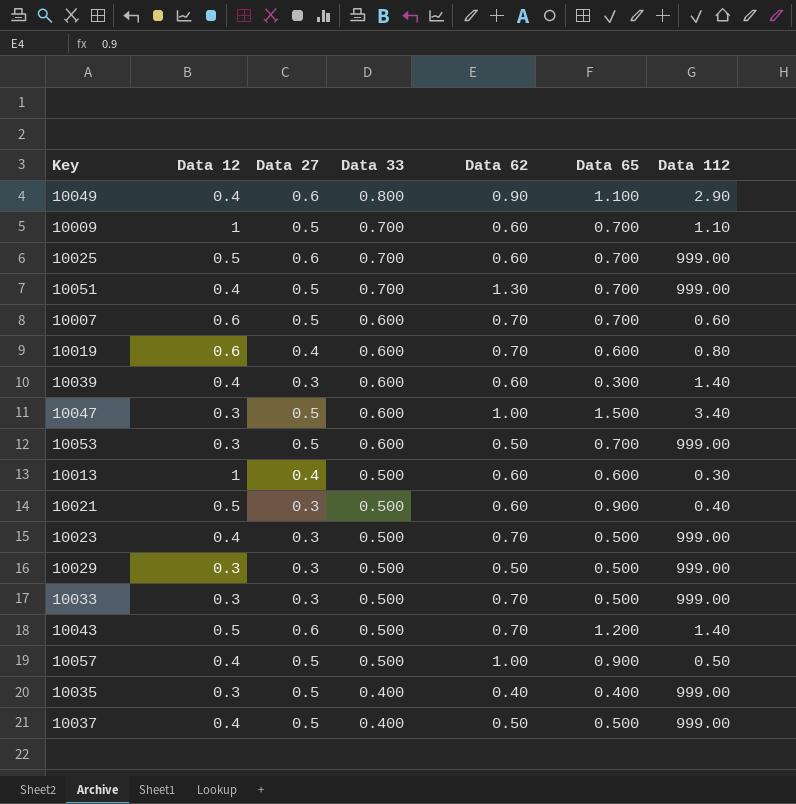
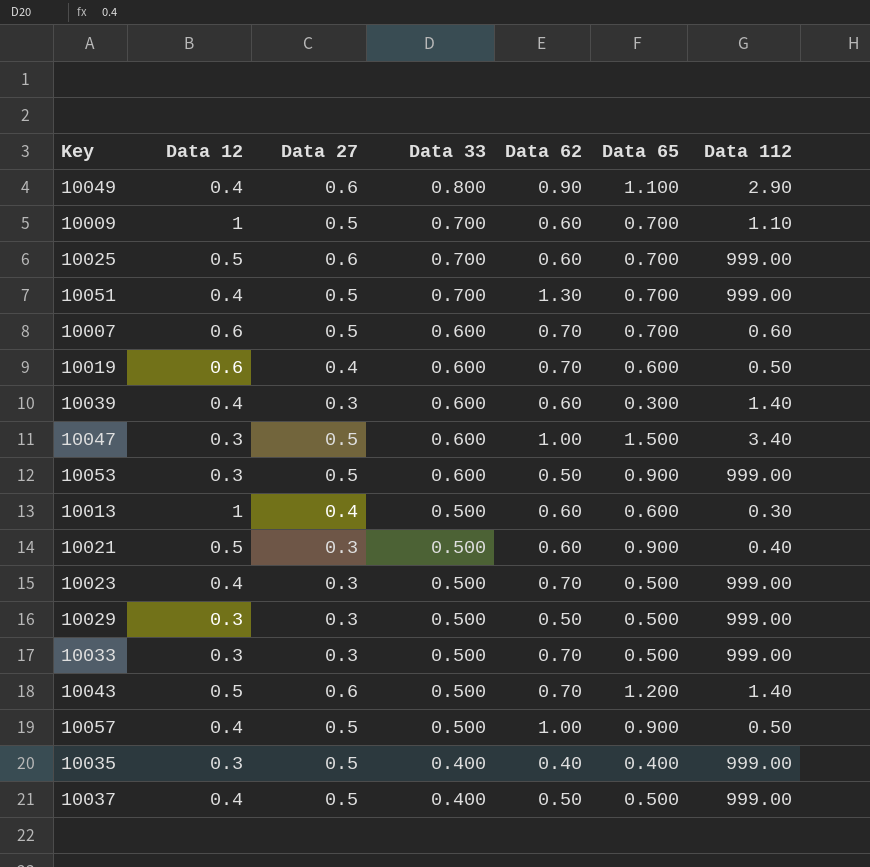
10019 | Data 112: 0.80 -> 0.50
10053 | Data 65: 0.700 -> 0.900

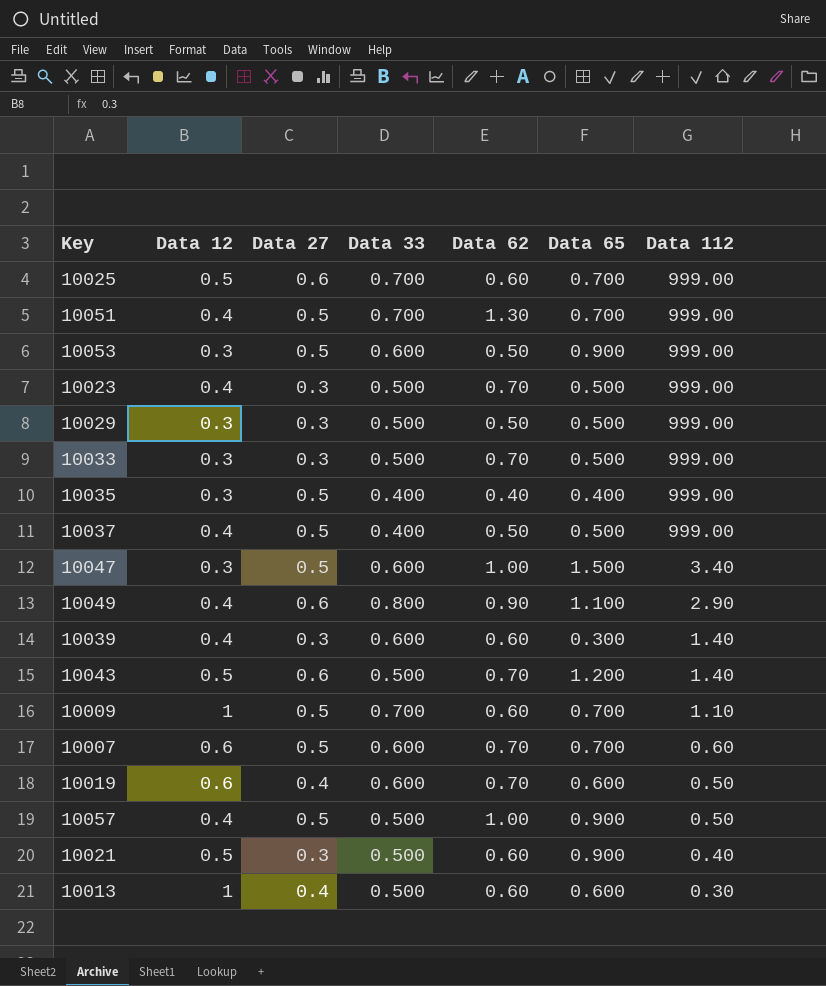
row order: Data 33 descending -> Data 112 descending

